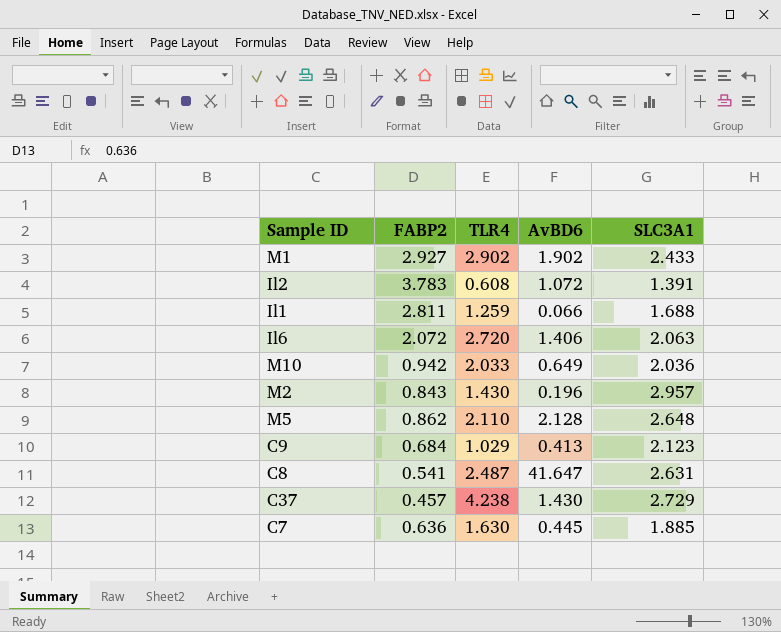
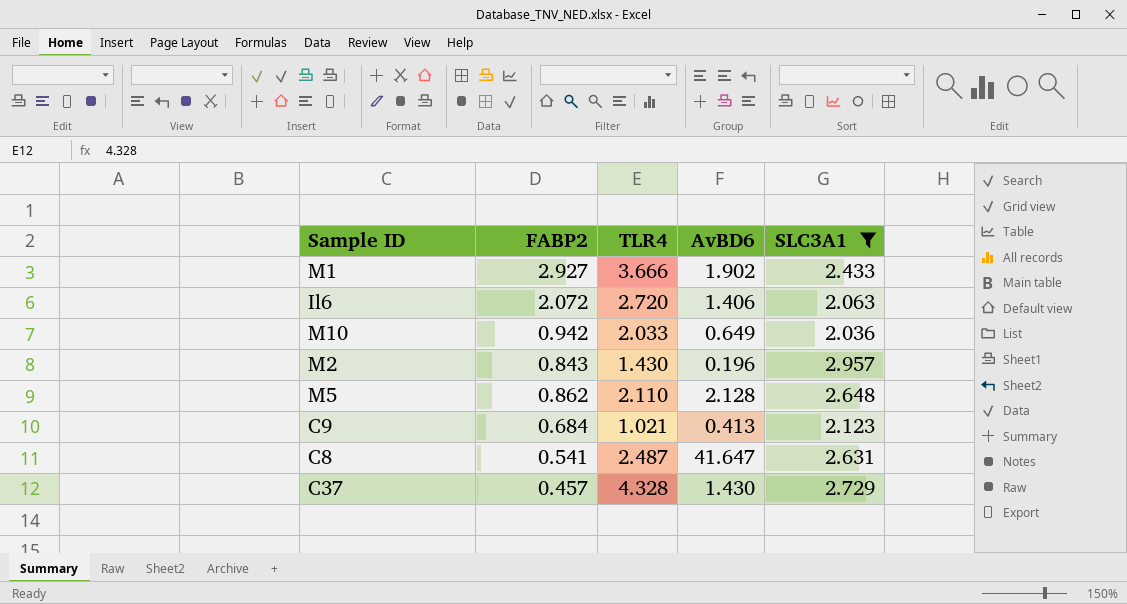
filter: none -> SLC3A1 >= 2.036
M1 | TLR4: 2.902 -> 3.666
C9 | TLR4: 1.029 -> 1.021
C37 | TLR4: 4.238 -> 4.328

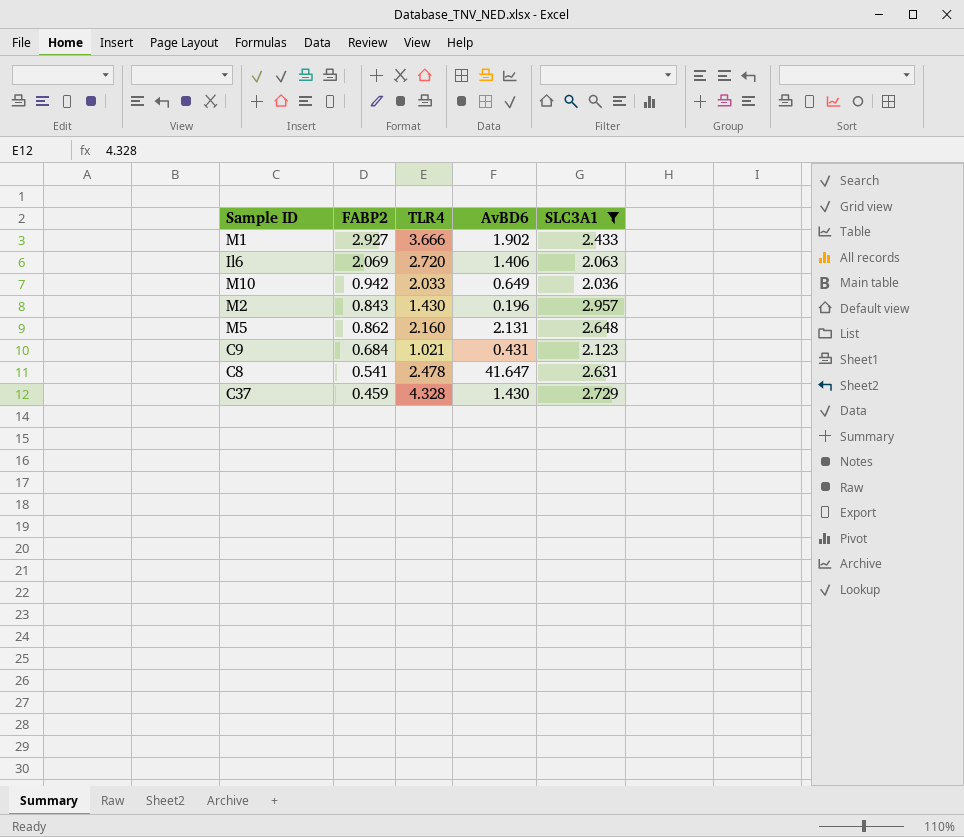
Il6 | FABP2: 2.072 -> 2.069
M5 | TLR4: 2.110 -> 2.160
M5 | AvBD6: 2.128 -> 2.131
C9 | AvBD6: 0.413 -> 0.431
C8 | TLR4: 2.487 -> 2.478
C37 | FABP2: 0.457 -> 0.459

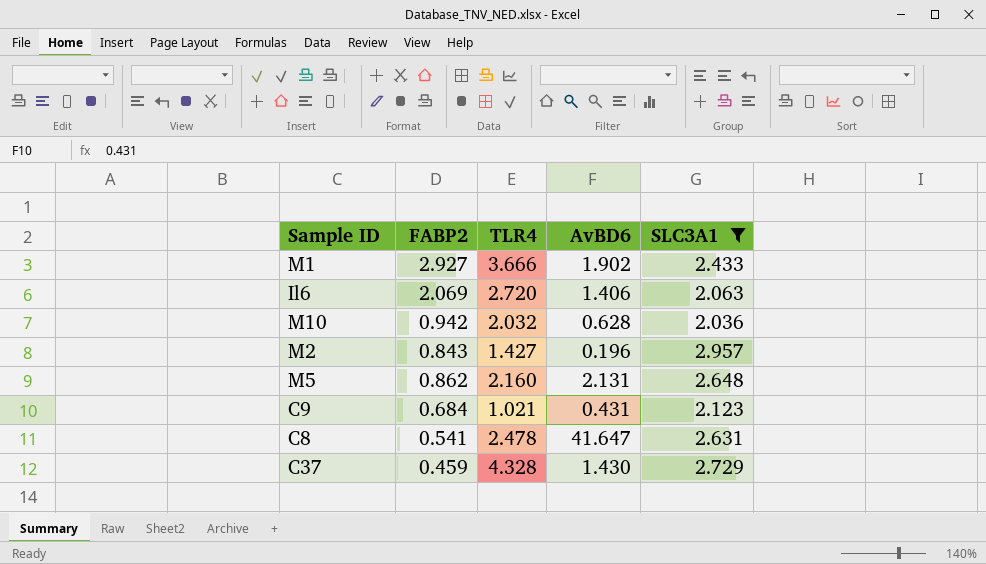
M10 | TLR4: 2.033 -> 2.032
M10 | AvBD6: 0.649 -> 0.628
M2 | TLR4: 1.430 -> 1.427

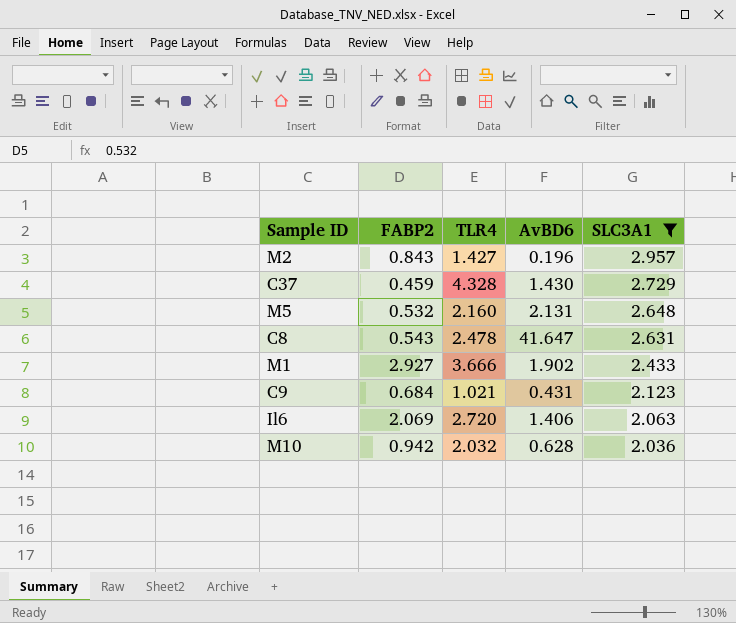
row order: none -> SLC3A1 descending
M5 | FABP2: 0.862 -> 0.532
C8 | FABP2: 0.541 -> 0.543

